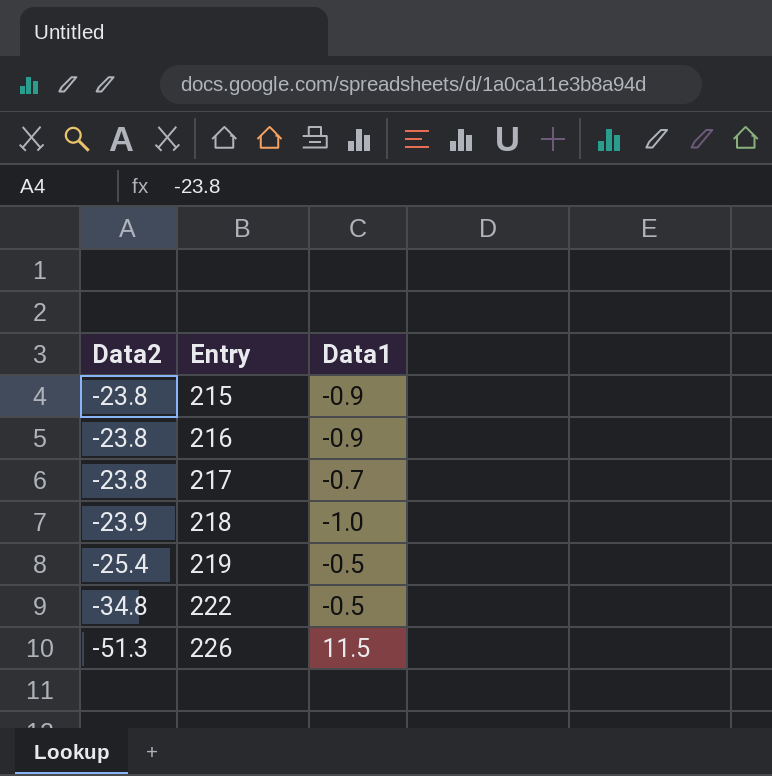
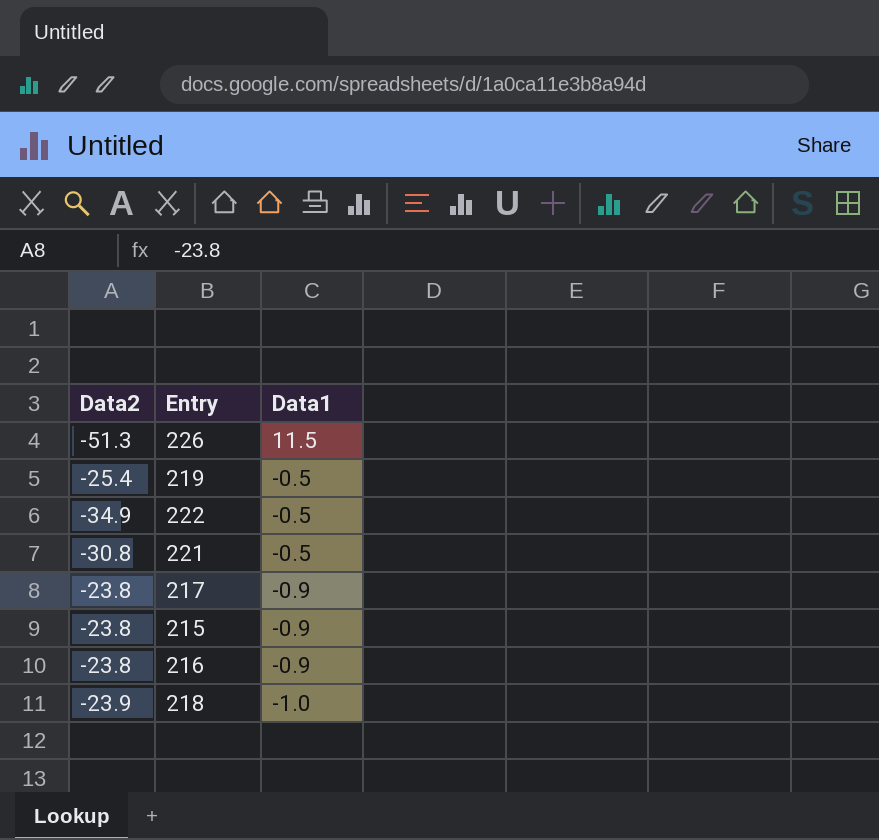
row order: Data2 descending -> Data1 descending
222 | Data2: -34.8 -> -34.9
row 221: none -> -30.8 | -0.5
217 | Data1: -0.7 -> -0.9

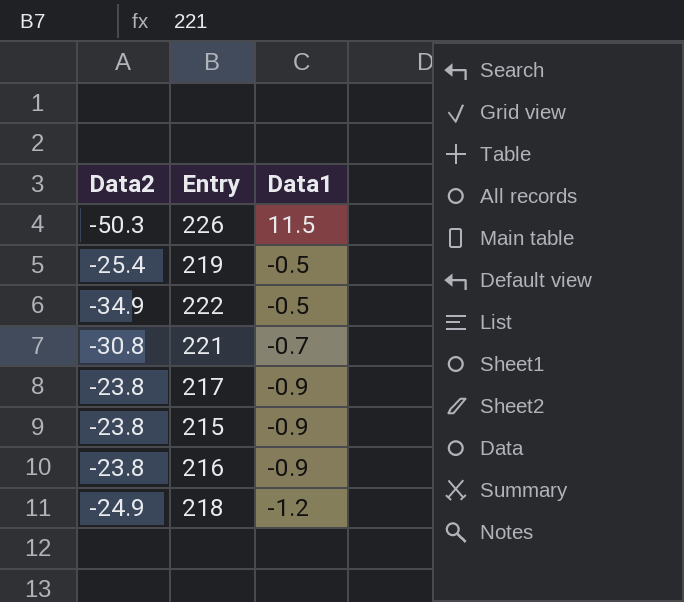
226 | Data2: -51.3 -> -50.3
221 | Data1: -0.5 -> -0.7
218 | Data2: -23.9 -> -24.9
218 | Data1: -1.0 -> -1.2

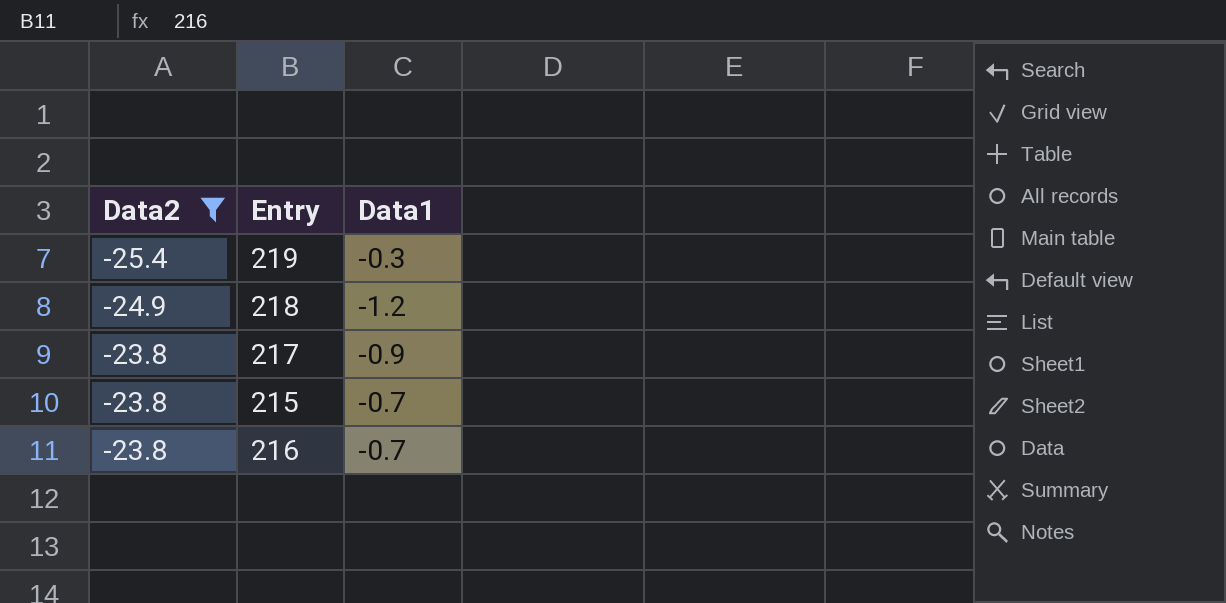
filter: none -> Data2 >= -25.4
row order: Data1 descending -> Data2 ascending
219 | Data1: -0.5 -> -0.3
215 | Data1: -0.9 -> -0.7
216 | Data1: -0.9 -> -0.7

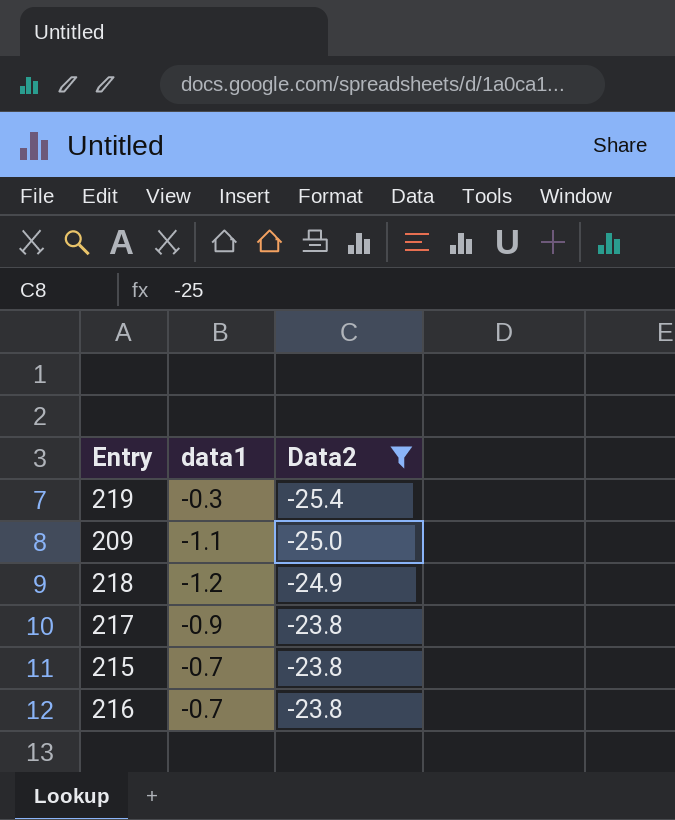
column name: Data1 -> data1
column Data2 | position: 1 -> 3
row 209: none -> -1.1 | -25.0

